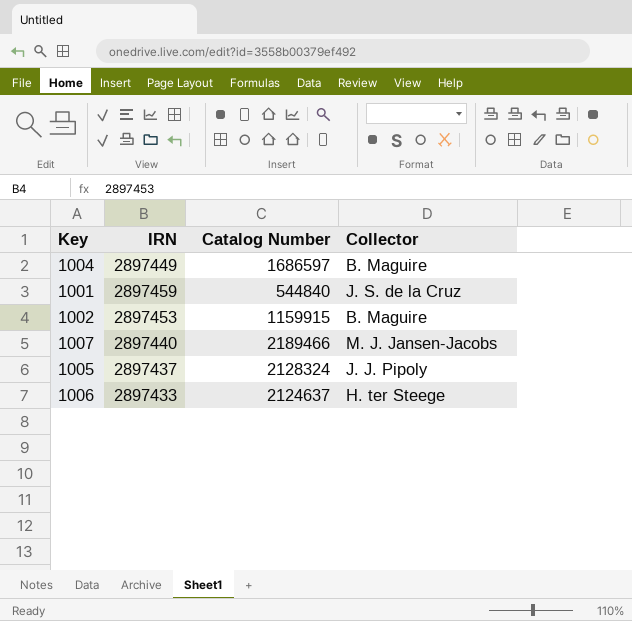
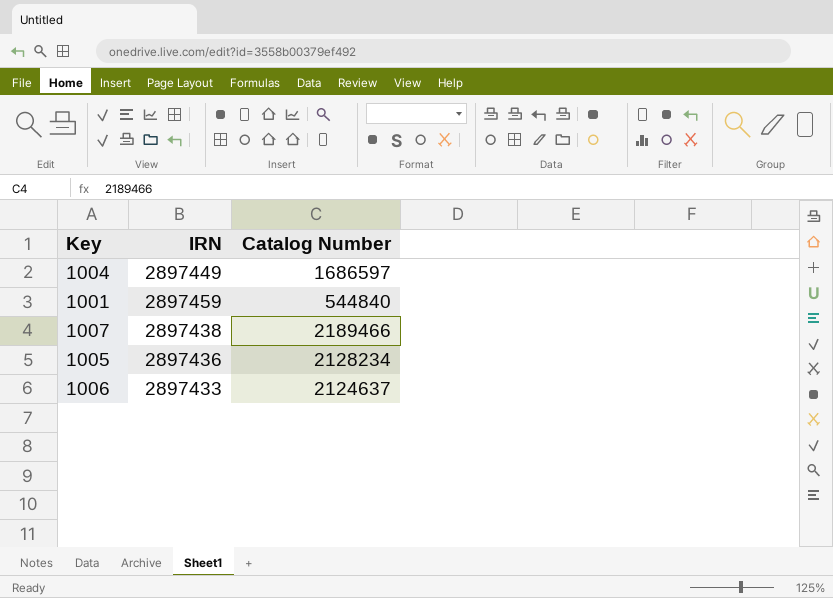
column Collector | position: 4 -> none
row 1002: 2897453 | 1159915 | B. Maguire -> none
1007 | IRN: 2897440 -> 2897438
1005 | IRN: 2897437 -> 2897436
1005 | Catalog Number: 2128324 -> 2128234

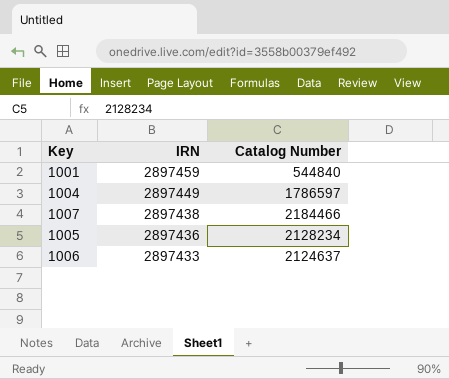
row order: none -> IRN descending
1004 | Catalog Number: 1686597 -> 1786597
1007 | Catalog Number: 2189466 -> 2184466

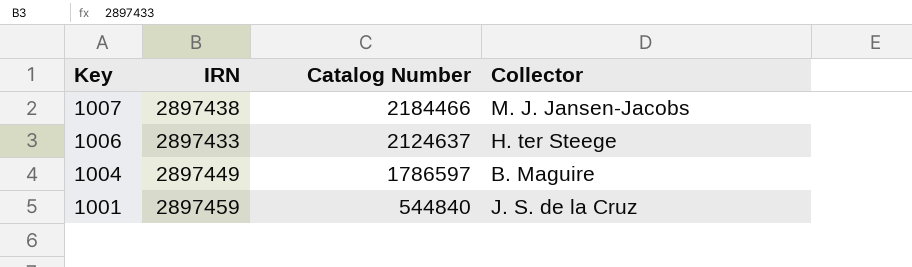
row order: IRN descending -> Key descending
column Collector | position: none -> 4
row 1005: 2897436 | 2128234 -> none

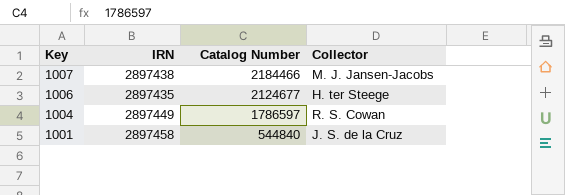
1006 | IRN: 2897433 -> 2897435
1006 | Catalog Number: 2124637 -> 2124677
1004 | Collector: B. Maguire -> R. S. Cowan
1001 | IRN: 2897459 -> 2897458

